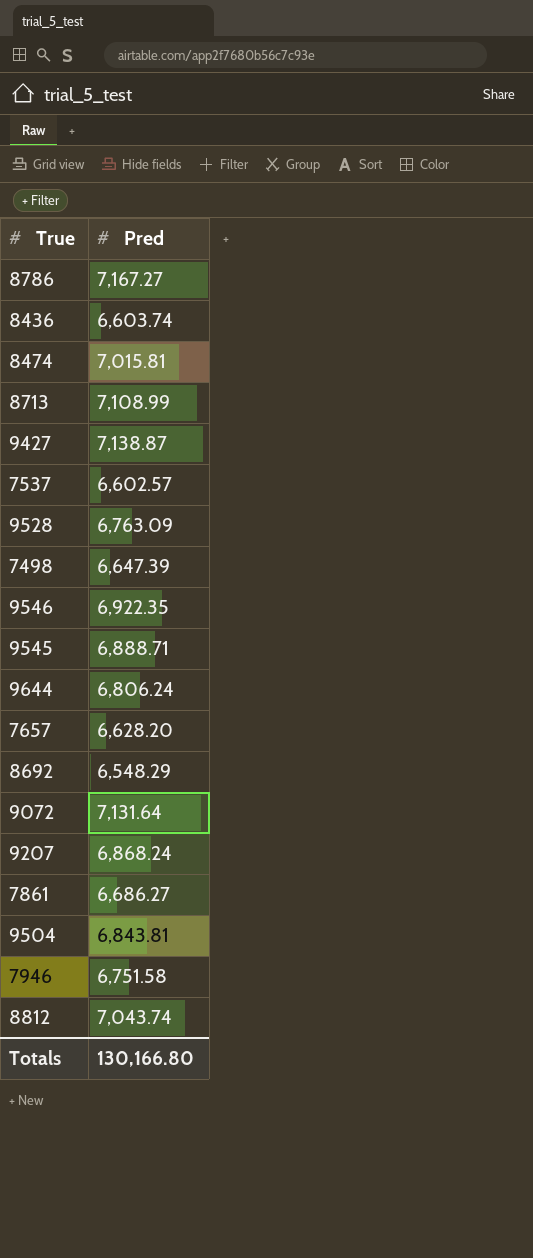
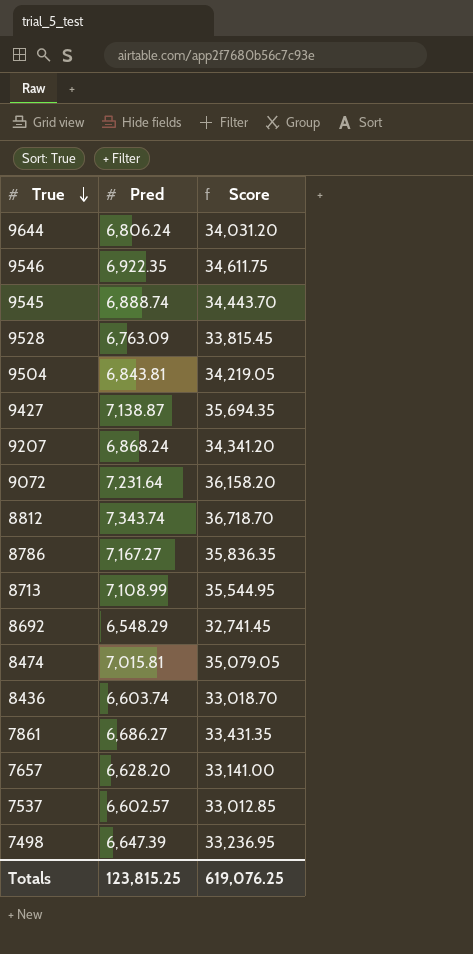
row order: none -> True descending
column Score | formula: none -> [Pred] * 5
row 7946: 6,751.58 -> none
9545 | Pred: 6,888.71 -> 6,888.74
9072 | Pred: 7,131.64 -> 7,231.64
8812 | Pred: 7,043.74 -> 7,343.74
Totals | Pred: 130,166.80 -> 123,815.25

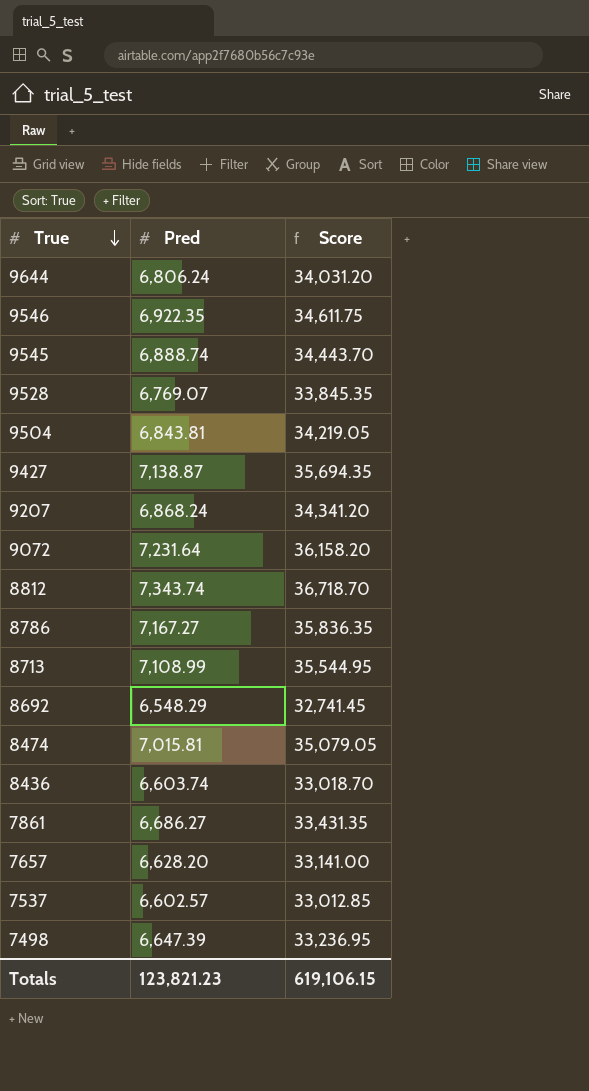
9528 | Pred: 6,763.09 -> 6,769.07
9528 | Score: 33,815.45 -> 33,845.35
Totals | Pred: 123,815.25 -> 123,821.23
Totals | Score: 619,076.25 -> 619,106.15

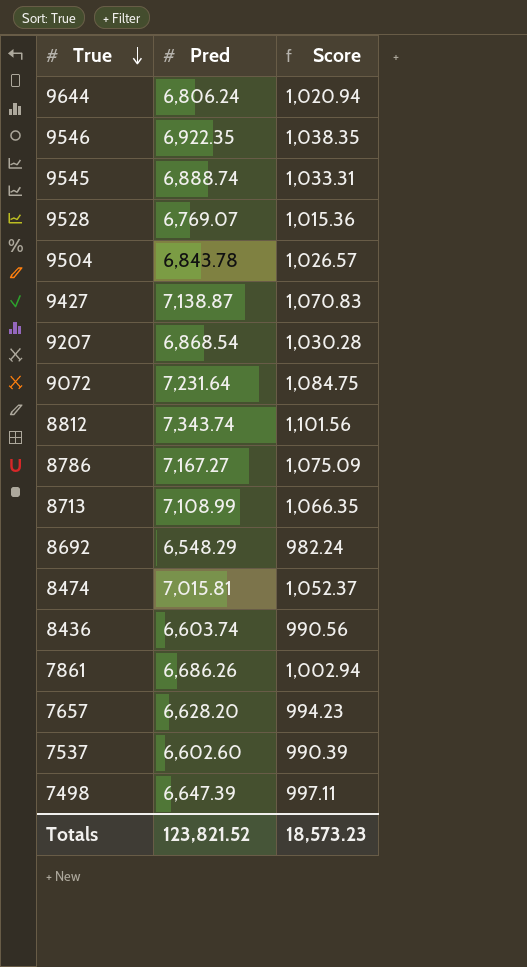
column Score | formula: [Pred] * 5 -> [Pred] * 0.15
9504 | Pred: 6,843.81 -> 6,843.78
9207 | Pred: 6,868.24 -> 6,868.54
7861 | Pred: 6,686.27 -> 6,686.26
7537 | Pred: 6,602.57 -> 6,602.60
Totals | Pred: 123,821.23 -> 123,821.52
Totals | Score: 619,106.15 -> 18,573.23

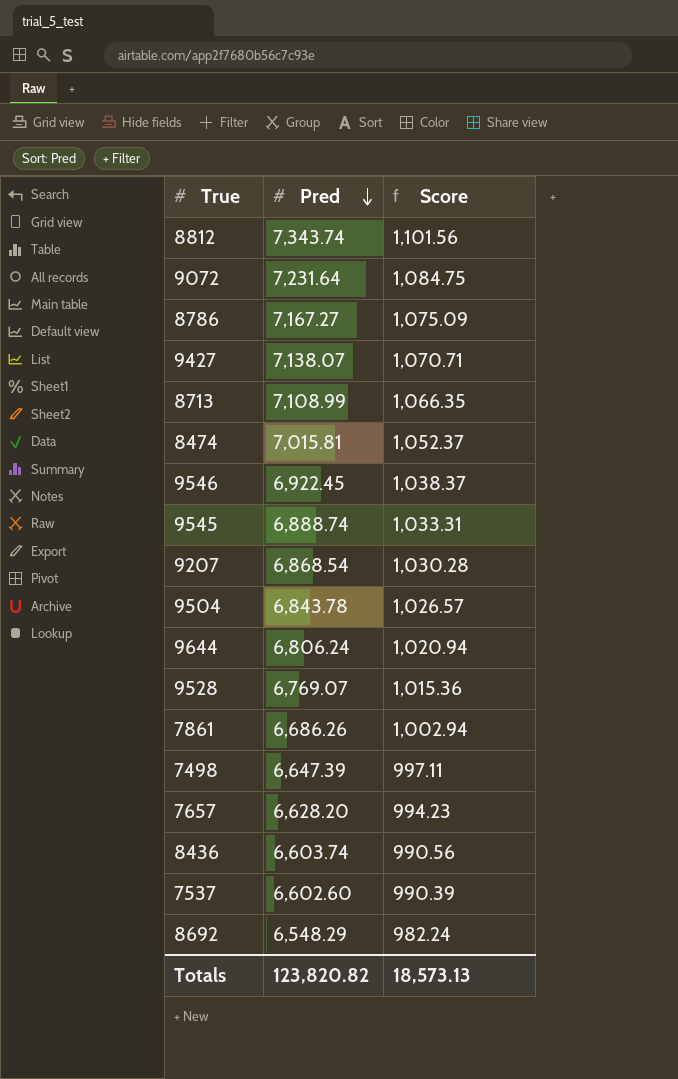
row order: True descending -> Pred descending
9427 | Pred: 7,138.87 -> 7,138.07
9427 | Score: 1,070.83 -> 1,070.71
9546 | Pred: 6,922.35 -> 6,922.45
9546 | Score: 1,038.35 -> 1,038.37
Totals | Pred: 123,821.52 -> 123,820.82
Totals | Score: 18,573.23 -> 18,573.13

